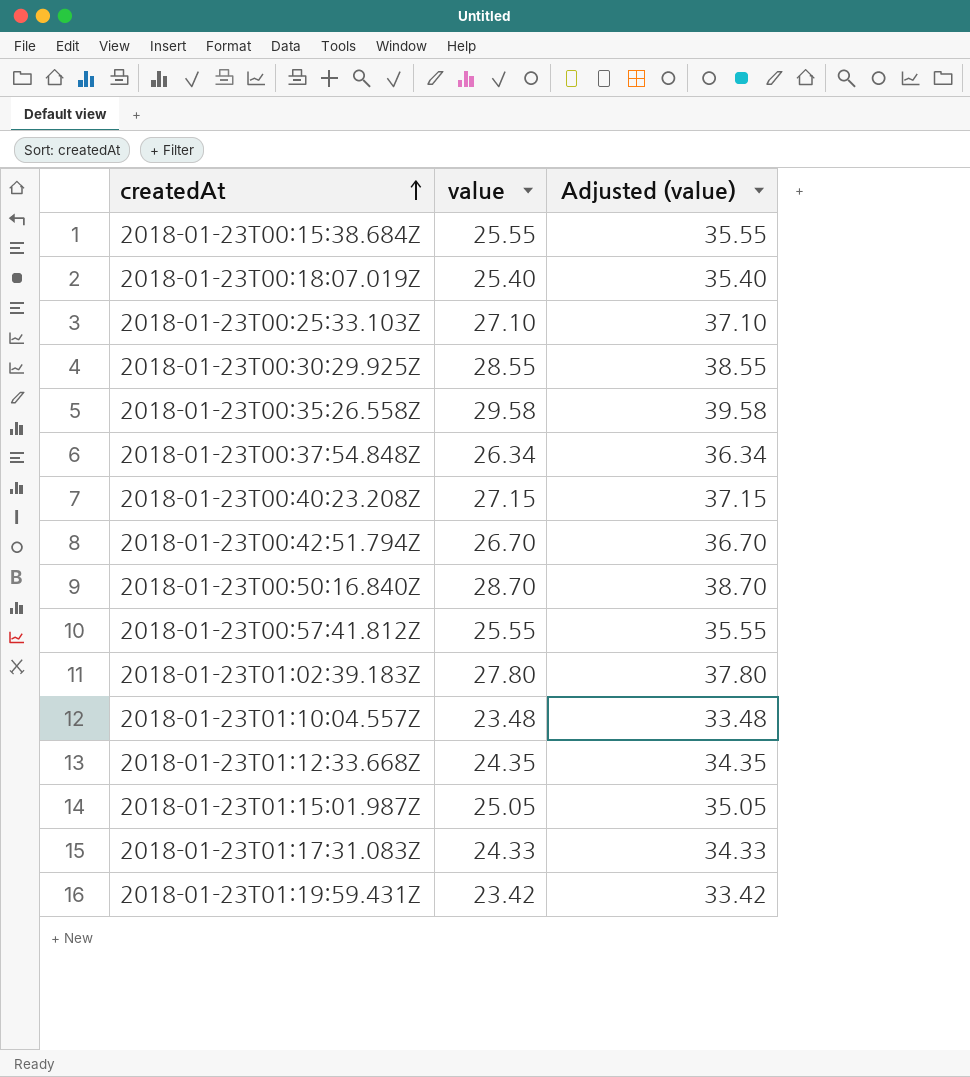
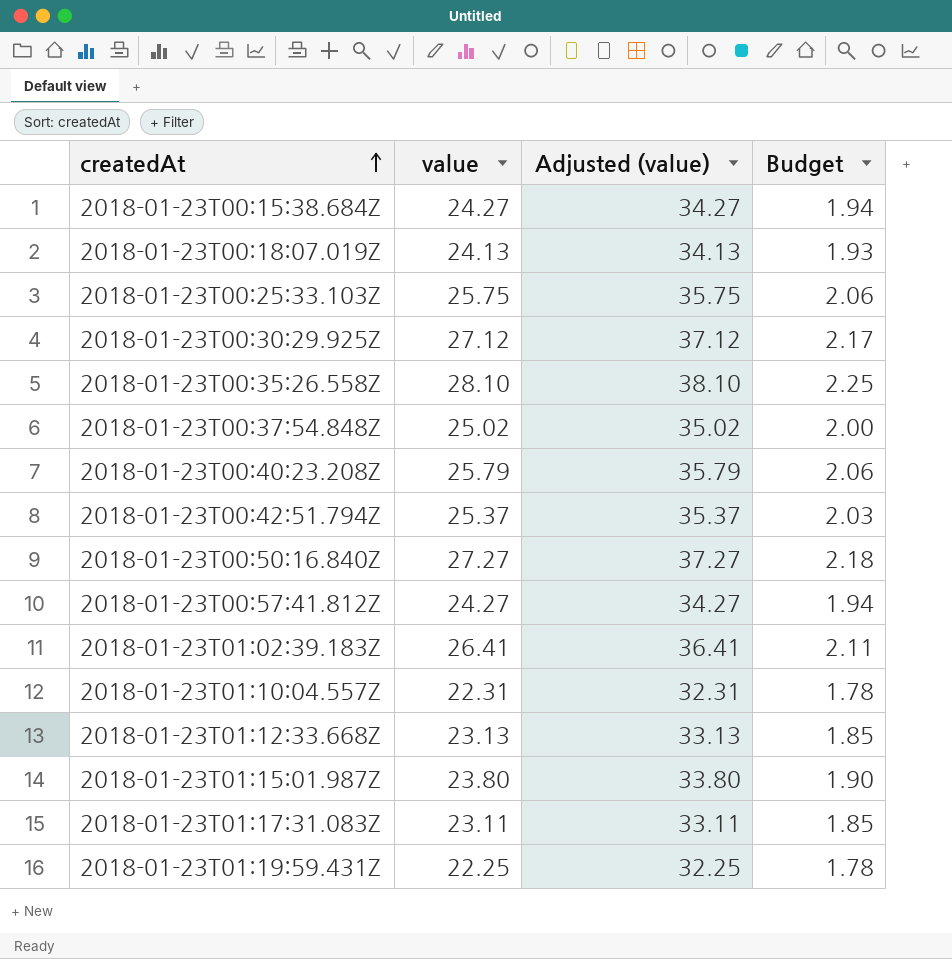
column Budget | formula: none -> [value] * 0.08
2018-01-23T00:15:38.684Z | value: 25.55 -> 24.27
2018-01-23T00:15:38.684Z | Adjusted (value): 35.55 -> 34.27
2018-01-23T00:18:07.019Z | value: 25.40 -> 24.13
2018-01-23T00:18:07.019Z | Adjusted (value): 35.40 -> 34.13
2018-01-23T00:25:33.103Z | value: 27.10 -> 25.75
2018-01-23T00:25:33.103Z | Adjusted (value): 37.10 -> 35.75
2018-01-23T00:30:29.925Z | value: 28.55 -> 27.12
2018-01-23T00:30:29.925Z | Adjusted (value): 38.55 -> 37.12
2018-01-23T00:35:26.558Z | value: 29.58 -> 28.10
2018-01-23T00:35:26.558Z | Adjusted (value): 39.58 -> 38.10
2018-01-23T00:37:54.848Z | value: 26.34 -> 25.02
2018-01-23T00:37:54.848Z | Adjusted (value): 36.34 -> 35.02
2018-01-23T00:40:23.208Z | value: 27.15 -> 25.79
2018-01-23T00:40:23.208Z | Adjusted (value): 37.15 -> 35.79
2018-01-23T00:42:51.794Z | value: 26.70 -> 25.37
2018-01-23T00:42:51.794Z | Adjusted (value): 36.70 -> 35.37
2018-01-23T00:50:16.840Z | value: 28.70 -> 27.27
2018-01-23T00:50:16.840Z | Adjusted (value): 38.70 -> 37.27
2018-01-23T00:57:41.812Z | value: 25.55 -> 24.27
2018-01-23T00:57:41.812Z | Adjusted (value): 35.55 -> 34.27
2018-01-23T01:02:39.183Z | value: 27.80 -> 26.41
2018-01-23T01:02:39.183Z | Adjusted (value): 37.80 -> 36.41
2018-01-23T01:10:04.557Z | value: 23.48 -> 22.31
2018-01-23T01:10:04.557Z | Adjusted (value): 33.48 -> 32.31
2018-01-23T01:12:33.668Z | value: 24.35 -> 23.13
2018-01-23T01:12:33.668Z | Adjusted (value): 34.35 -> 33.13
2018-01-23T01:15:01.987Z | value: 25.05 -> 23.80
2018-01-23T01:15:01.987Z | Adjusted (value): 35.05 -> 33.80
2018-01-23T01:17:31.083Z | value: 24.33 -> 23.11
2018-01-23T01:17:31.083Z | Adjusted (value): 34.33 -> 33.11
2018-01-23T01:19:59.431Z | value: 23.42 -> 22.25
2018-01-23T01:19:59.431Z | Adjusted (value): 33.42 -> 32.25

